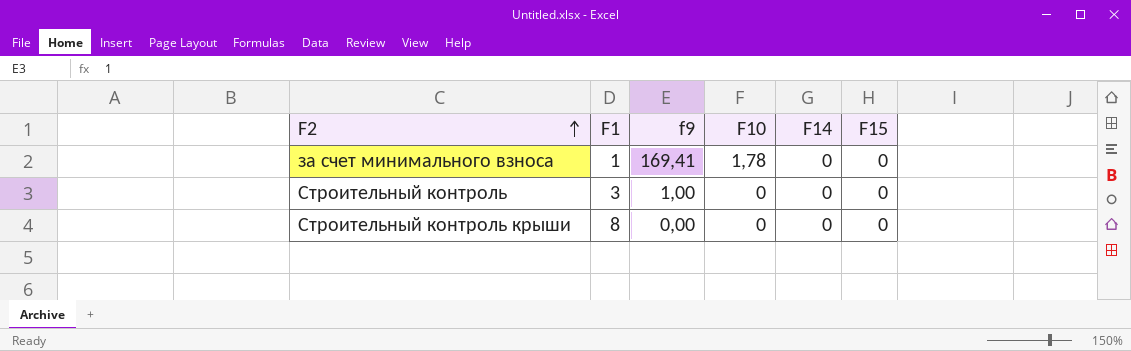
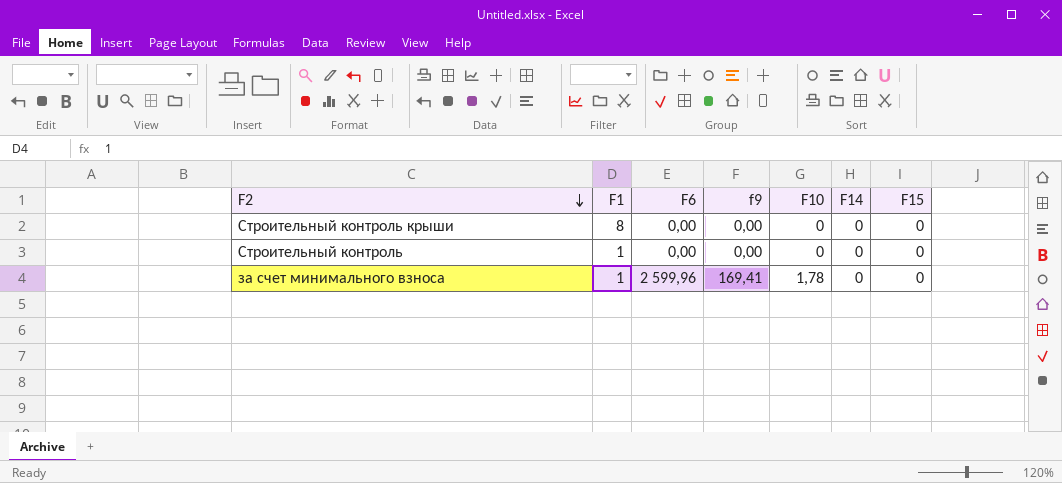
row order: F2 ascending -> F2 descending
column F6 | position: none -> 3
Строительный контроль | F1: 3 -> 1
Строительный контроль | f9: 1,00 -> 0,00

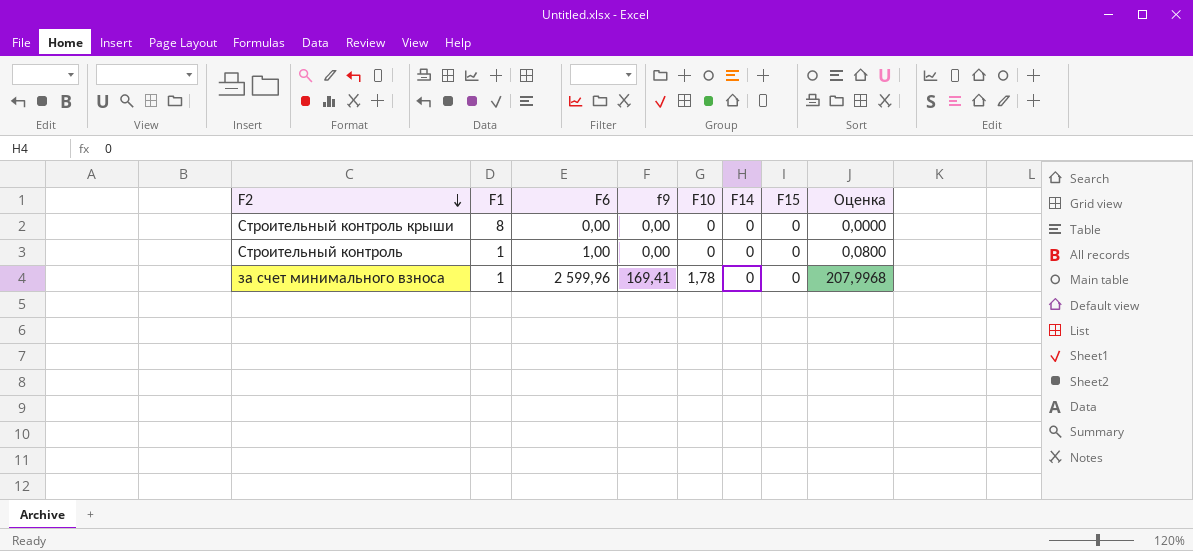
column Оценка | formula: none -> [F6] * 0,08
Строительный контроль | F6: 0,00 -> 1,00

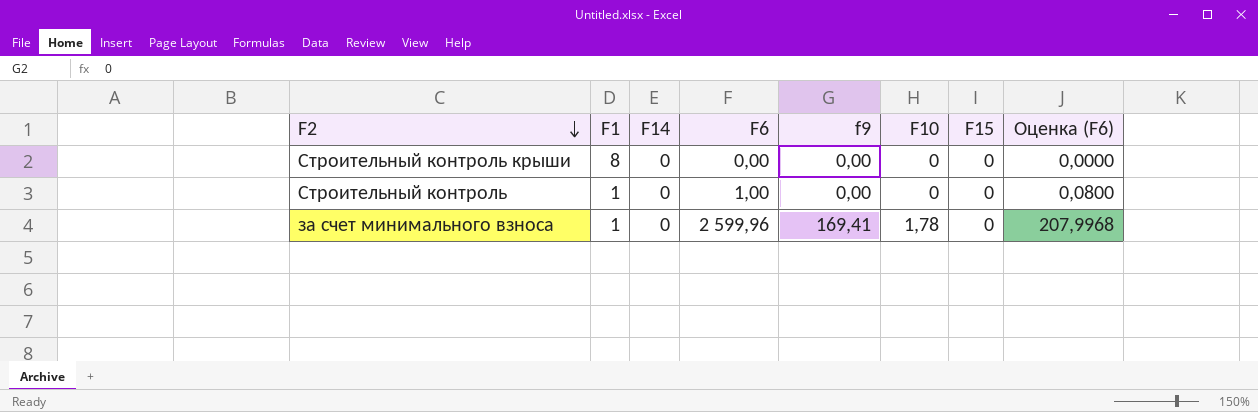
column F14 | position: 6 -> 3
column name: Оценка -> Оценка (F6)

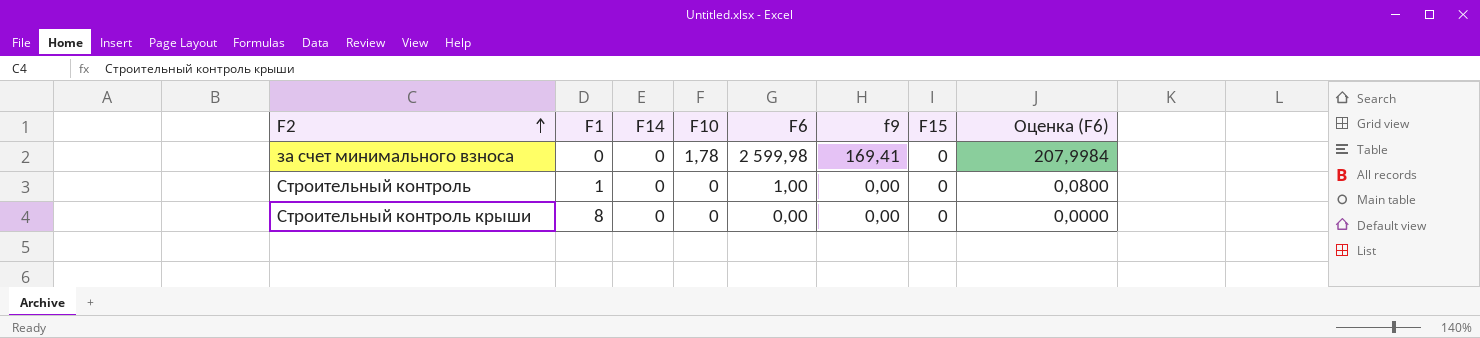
row order: F2 descending -> F2 ascending
column F10 | position: 6 -> 4
за счет минимального взноса | F1: 1 -> 0
за счет минимального взноса | F6: 2 599,96 -> 2 599,98
за счет минимального взноса | Оценка (F6): 207,9968 -> 207,9984

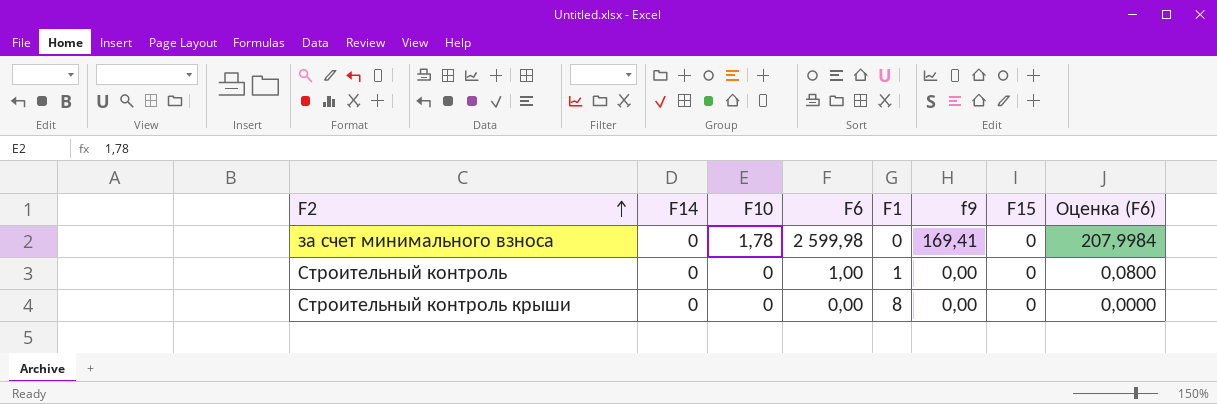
column F1 | position: 2 -> 5

